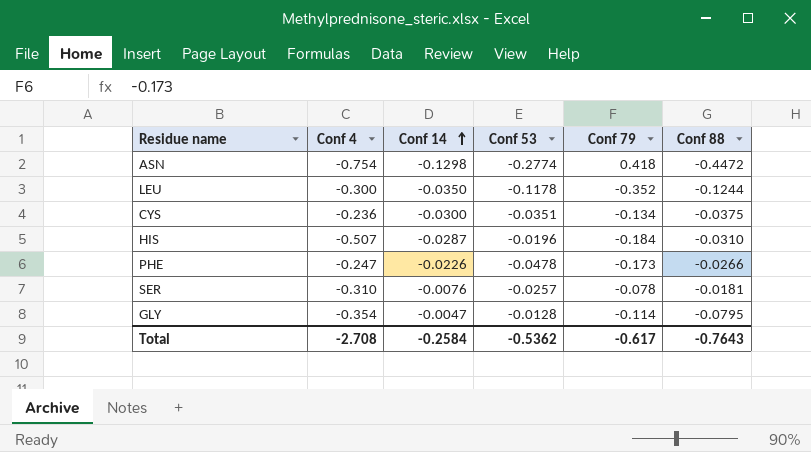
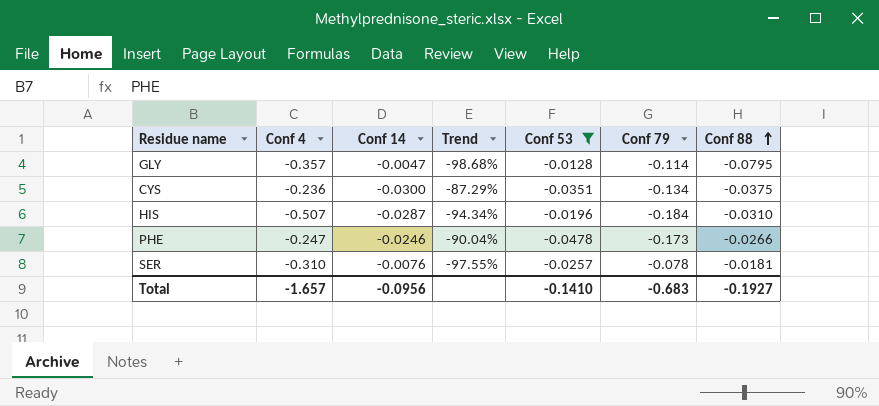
filter: none -> Conf 53 >= -0.0478
row order: Conf 14 ascending -> Conf 88 ascending
column Trend | formula: none -> ([Conf 14] - [Conf 4]) / [Conf 4]
GLY | Conf 4: -0.354 -> -0.357
PHE | Conf 14: -0.0226 -> -0.0246
Total | Conf 4: -2.708 -> -1.657
Total | Conf 14: -0.2584 -> -0.0956
Total | Conf 53: -0.5362 -> -0.1410
Total | Conf 79: -0.617 -> -0.683
Total | Conf 88: -0.7643 -> -0.1927

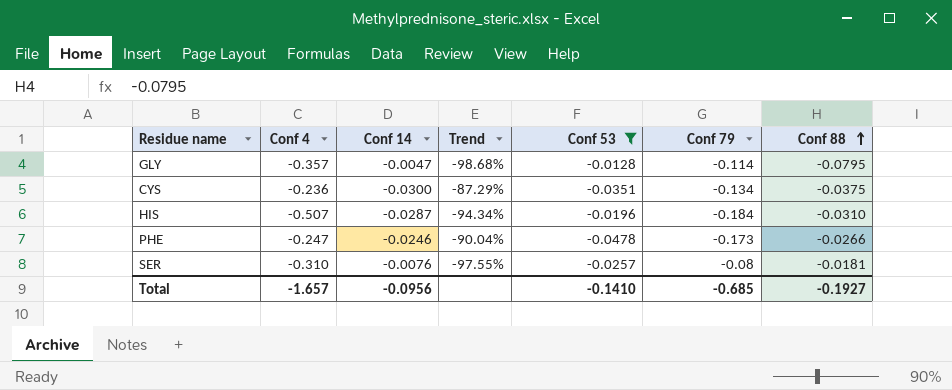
SER | Conf 79: -0.078 -> -0.08
Total | Conf 79: -0.683 -> -0.685

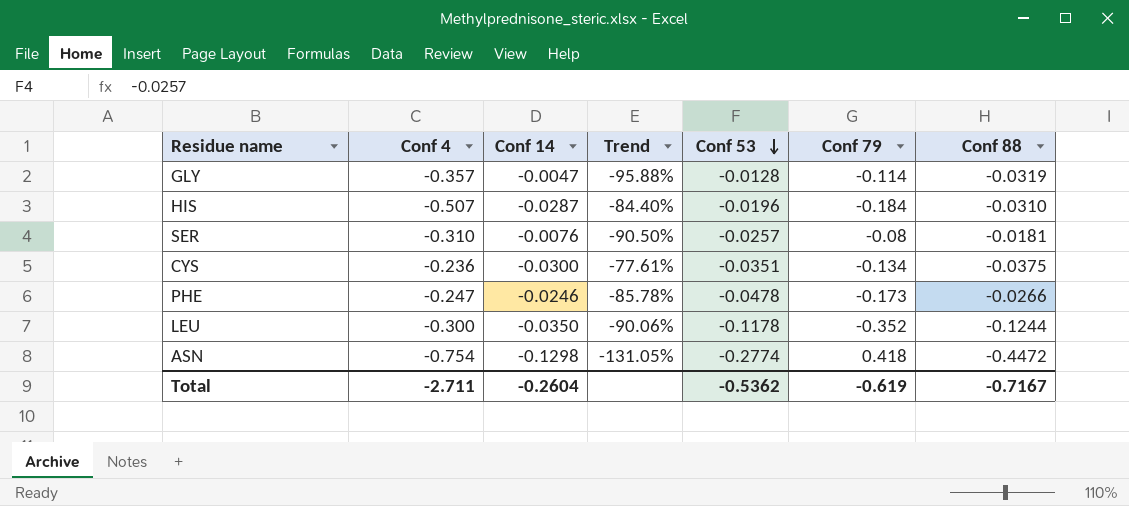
filter: Conf 53 >= -0.0478 -> none
row order: Conf 88 ascending -> Conf 53 descending
column Trend | formula: ([Conf 14] - [Conf 4]) / [Conf 4] -> ([Conf 14] - [Conf 79]) / [Conf 79]
GLY | Conf 88: -0.0795 -> -0.0319
Total | Conf 4: -1.657 -> -2.711
Total | Conf 14: -0.0956 -> -0.2604
Total | Conf 53: -0.1410 -> -0.5362
Total | Conf 79: -0.685 -> -0.619
Total | Conf 88: -0.1927 -> -0.7167

